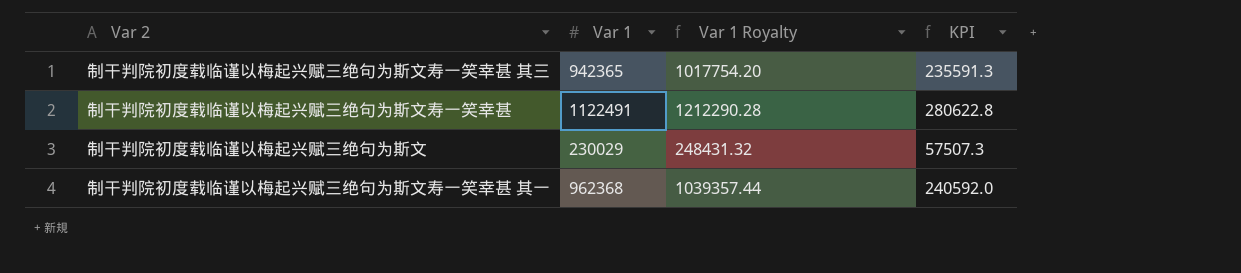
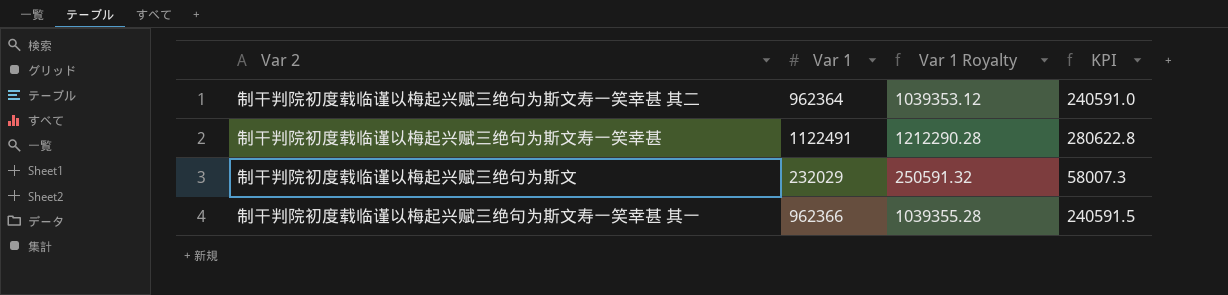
row 制干判院初度载临谨以梅起兴赋三绝句为斯文寿一笑幸甚 其三: 942365 | 1017754.20 | 235591.3 -> none
row 制干判院初度载临谨以梅起兴赋三绝句为斯文寿一笑幸甚 其二: none -> 962364 | 1039353.12 | 240591.0
制干判院初度载临谨以梅起兴赋三绝句为斯文 | Var 1: 230029 -> 232029
制干判院初度载临谨以梅起兴赋三绝句为斯文 | Var 1 Royalty: 248431.32 -> 250591.32
制干判院初度载临谨以梅起兴赋三绝句为斯文 | KPI: 57507.3 -> 58007.3
制干判院初度载临谨以梅起兴赋三绝句为斯文寿一笑幸甚 其一 | Var 1: 962368 -> 962366
制干判院初度载临谨以梅起兴赋三绝句为斯文寿一笑幸甚 其一 | Var 1 Royalty: 1039357.44 -> 1039355.28
制干判院初度载临谨以梅起兴赋三绝句为斯文寿一笑幸甚 其一 | KPI: 240592.0 -> 240591.5

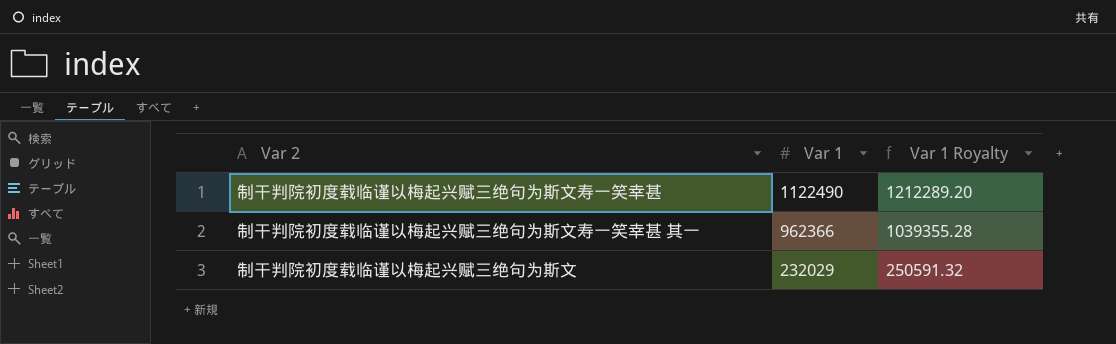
row order: none -> Var 1 descending
column KPI | formula: [Var 1] * 0.25 -> none
row 制干判院初度载临谨以梅起兴赋三绝句为斯文寿一笑幸甚 其二: 962364 | 1039353.12 | 240591.0 -> none
制干判院初度载临谨以梅起兴赋三绝句为斯文寿一笑幸甚 | Var 1: 1122491 -> 1122490
制干判院初度载临谨以梅起兴赋三绝句为斯文寿一笑幸甚 | Var 1 Royalty: 1212290.28 -> 1212289.20

